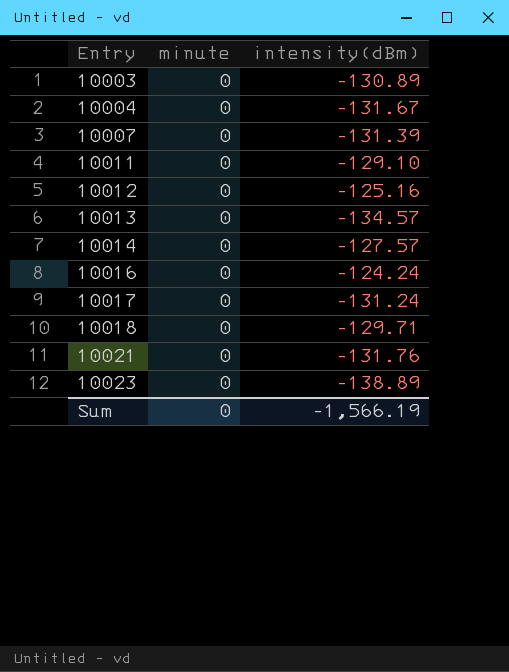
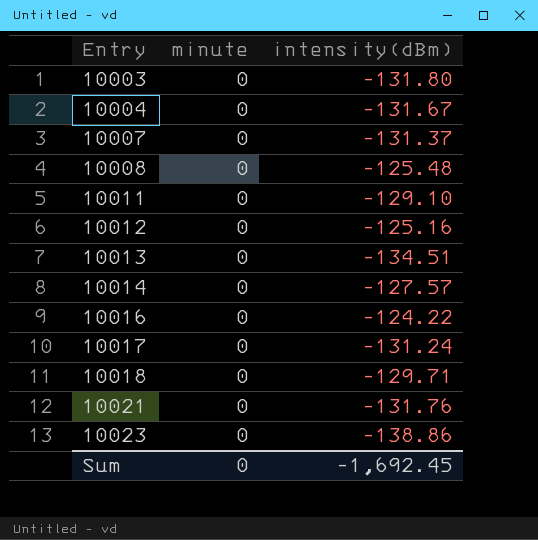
10003 | intensity(dBm): -130.89 -> -131.80
10007 | intensity(dBm): -131.39 -> -131.37
row 10008: none -> 0 | -125.48
10013 | intensity(dBm): -134.57 -> -134.51
10016 | intensity(dBm): -124.24 -> -124.22
10023 | intensity(dBm): -138.89 -> -138.86
Sum | intensity(dBm): -1,566.19 -> -1,692.45

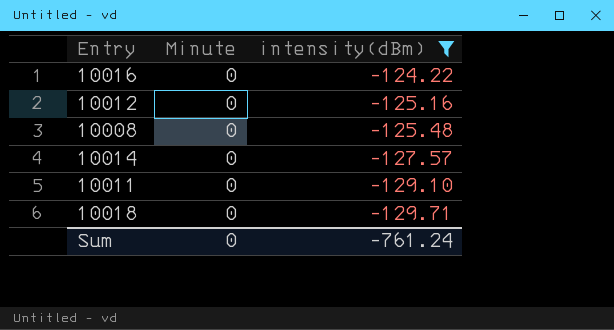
filter: none -> intensity(dBm) >= -129.71
row order: Entry ascending -> intensity(dBm) descending
column name: minute -> Minute
Sum | intensity(dBm): -1,692.45 -> -761.24

